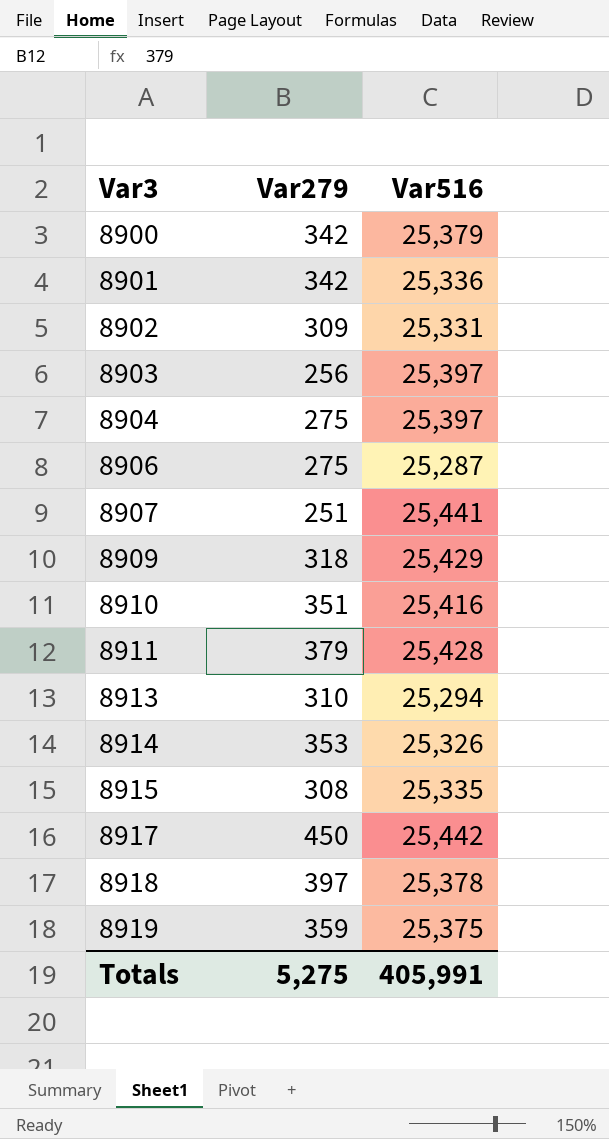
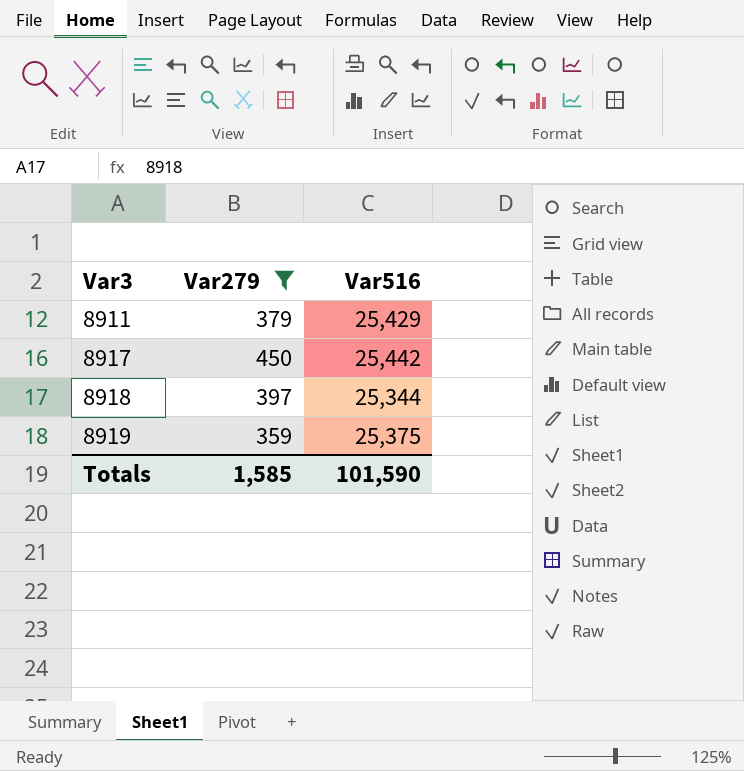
filter: none -> Var279 >= 359
8911 | Var516: 25,428 -> 25,429
8918 | Var516: 25,378 -> 25,344
Totals | Var279: 5,275 -> 1,585
Totals | Var516: 405,991 -> 101,590

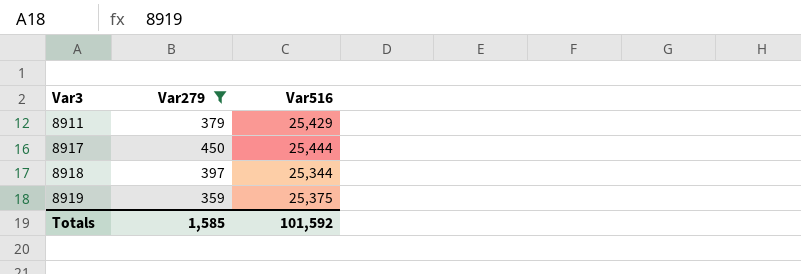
8917 | Var516: 25,442 -> 25,444
Totals | Var516: 101,590 -> 101,592

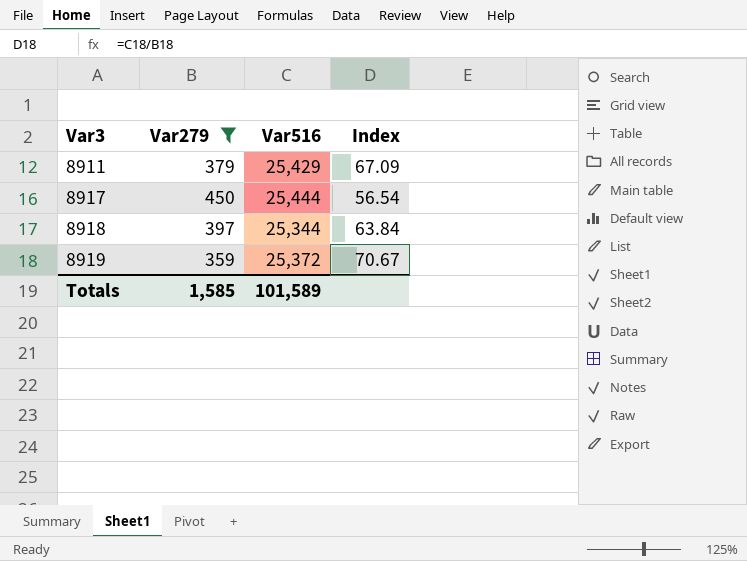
column Index | formula: none -> [Var516] / [Var279]
8919 | Var516: 25,375 -> 25,372
Totals | Var516: 101,592 -> 101,589

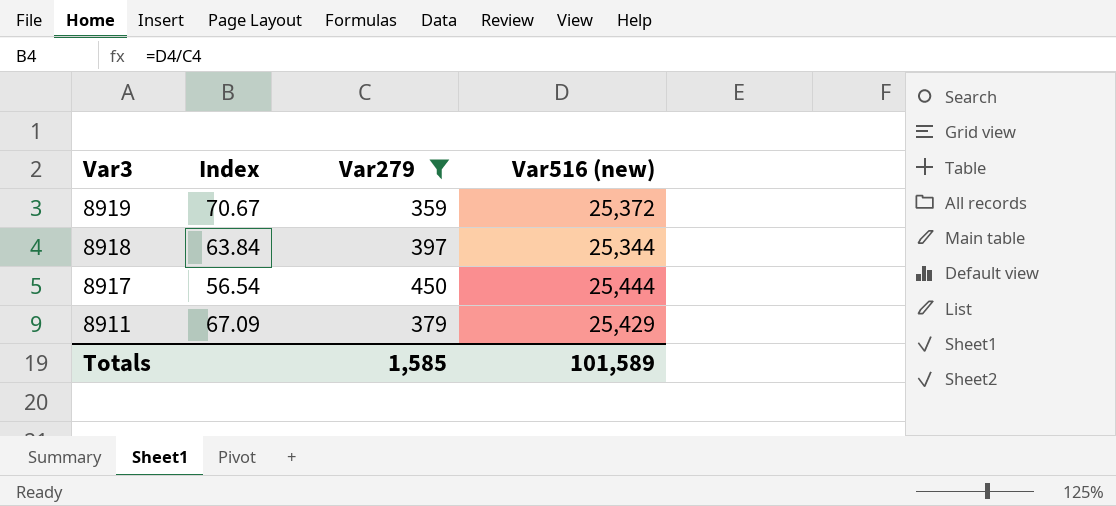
row order: Var3 ascending -> Var3 descending
column Index | position: 4 -> 2
column name: Var516 -> Var516 (new)

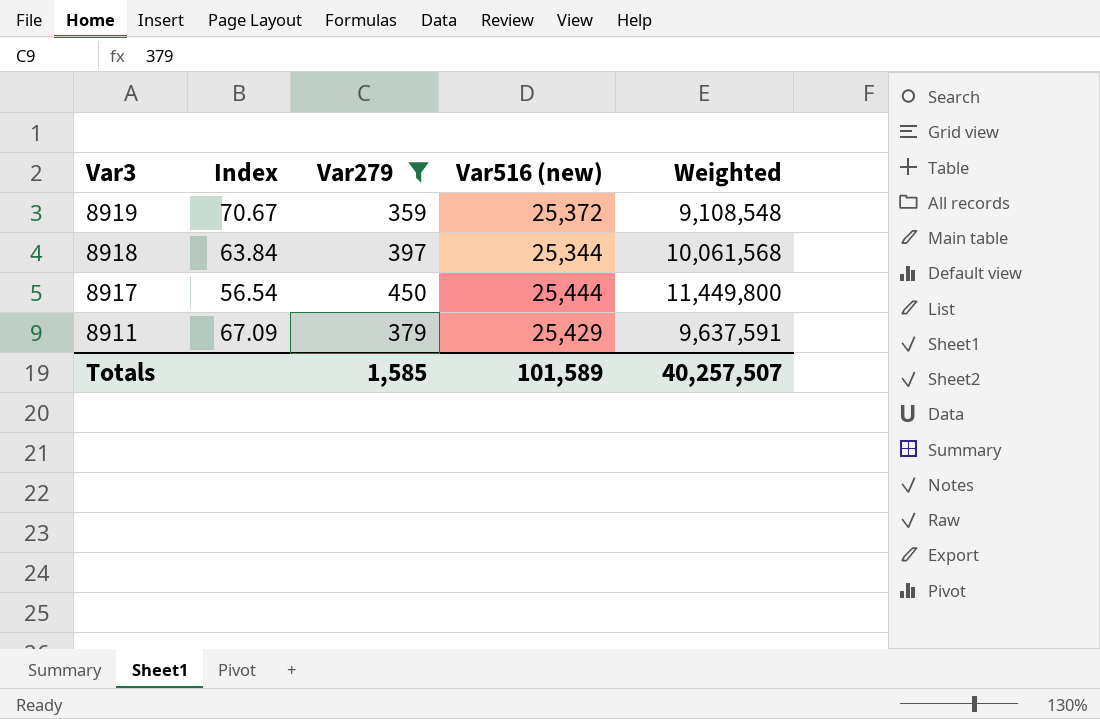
column Weighted | formula: none -> [Var279] * [Var516 (new)]

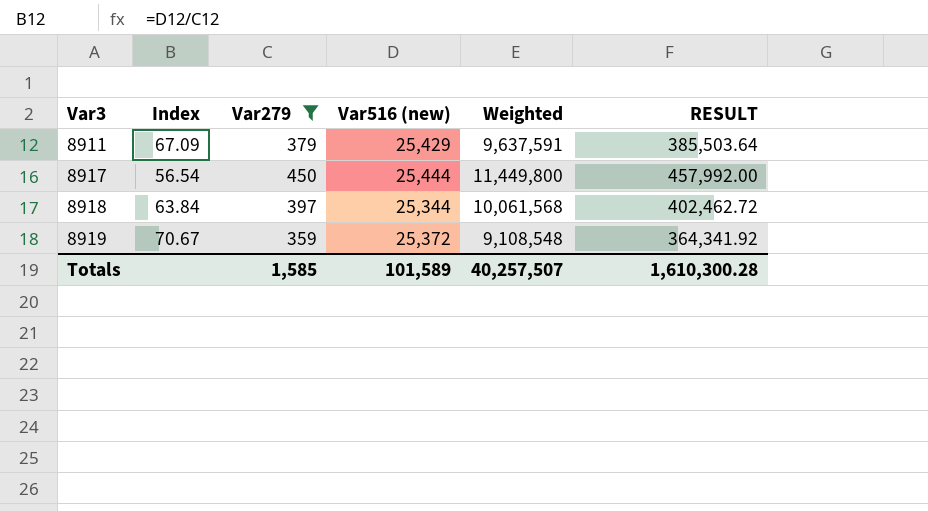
row order: Var3 descending -> Var3 ascending
column RESULT | formula: none -> [Weighted] * 0.04

